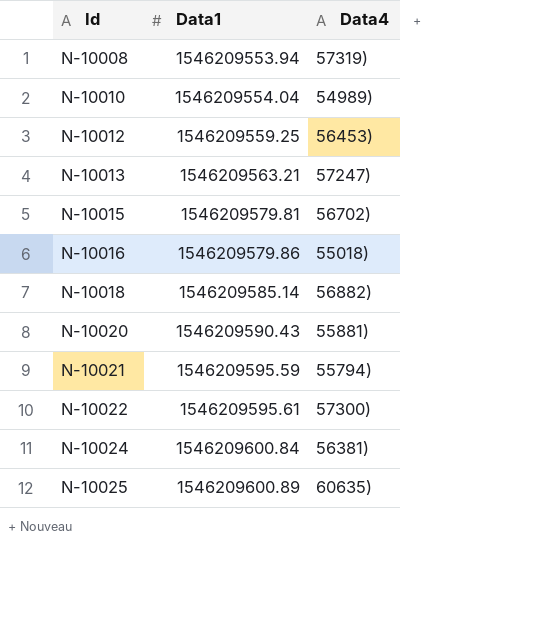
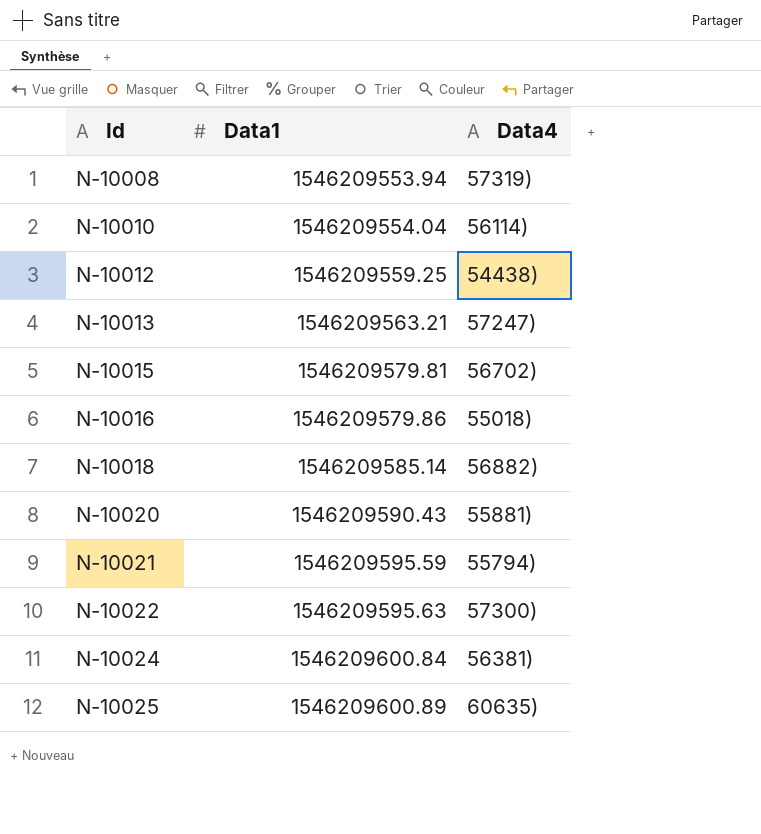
N-10010 | Data4: 54989) -> 56114)
N-10012 | Data4: 56453) -> 54438)
N-10022 | Data1: 1546209595.61 -> 1546209595.63

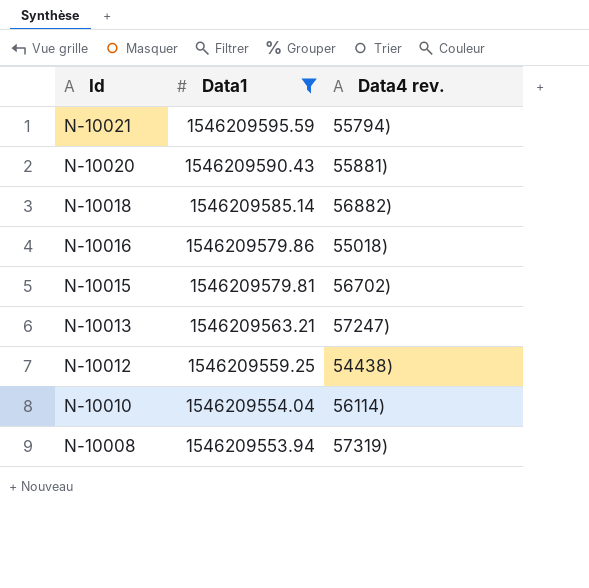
filter: none -> Data1 <= 1546209595.59
row order: Id ascending -> Id descending
column name: Data4 -> Data4 rev.

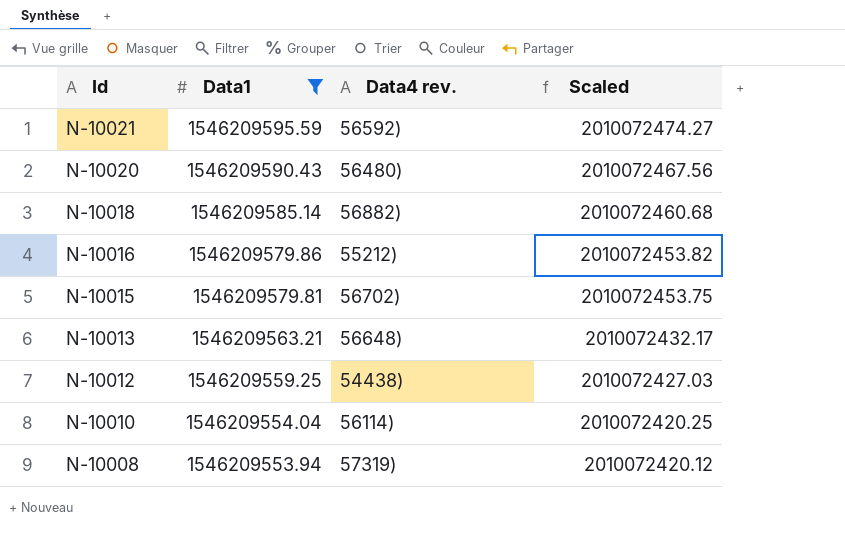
column Scaled | formula: none -> [Data1] * 1.3
N-10021 | Data4 rev.: 55794) -> 56592)
N-10020 | Data4 rev.: 55881) -> 56480)
N-10016 | Data4 rev.: 55018) -> 55212)
N-10013 | Data4 rev.: 57247) -> 56648)

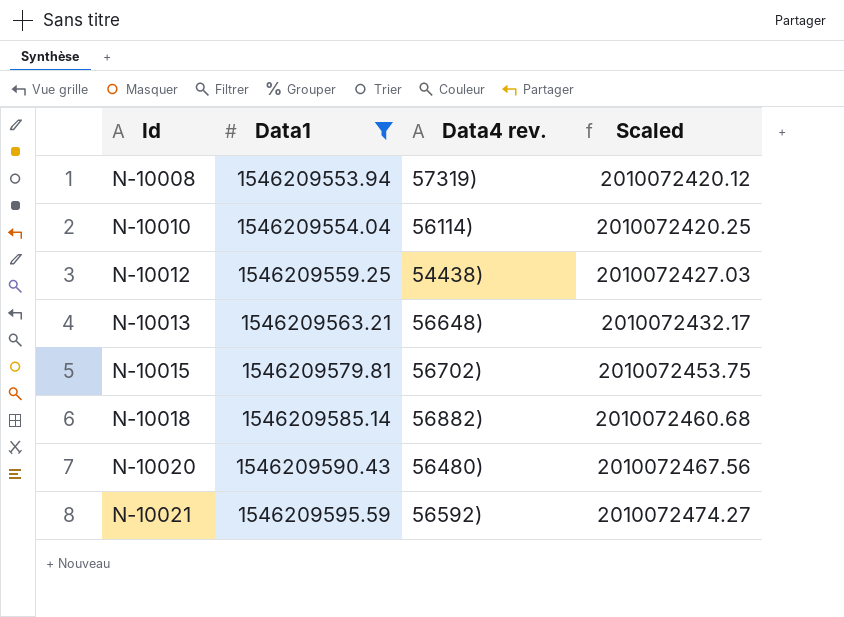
row order: Id descending -> Id ascending
row N-10016: 1546209579.86 | 55212) | 2010072453.82 -> none

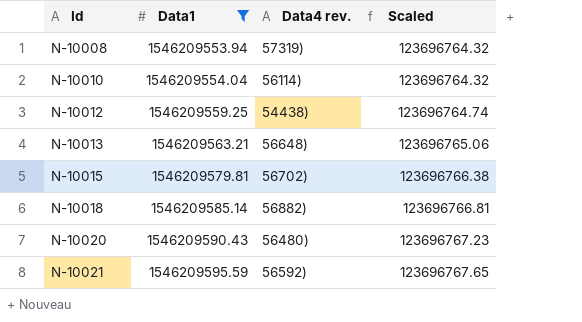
column Scaled | formula: [Data1] * 1.3 -> [Data1] * 0.08

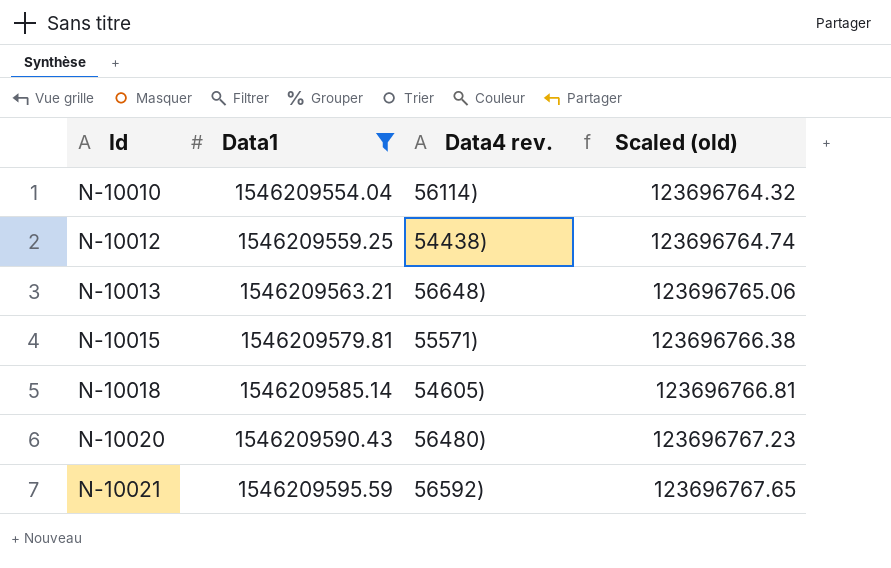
column name: Scaled -> Scaled (old)
row N-10008: 1546209553.94 | 57319) | 123696764.32 -> none
N-10015 | Data4 rev.: 56702) -> 55571)
N-10018 | Data4 rev.: 56882) -> 54605)

